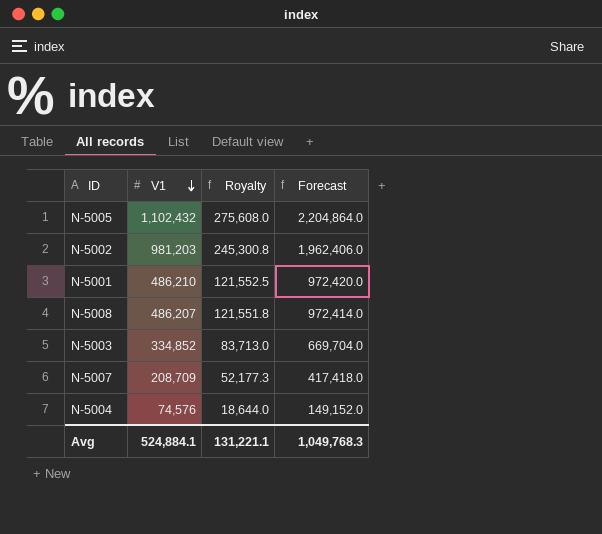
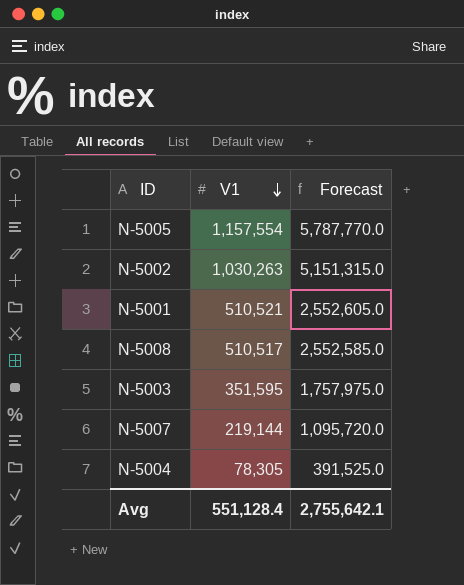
column Royalty | formula: [V1] * 0.25 -> none
column Forecast | formula: [V1] * 2 -> [V1] * 5
N-5005 | V1: 1,102,432 -> 1,157,554
N-5002 | V1: 981,203 -> 1,030,263
N-5001 | V1: 486,210 -> 510,521
N-5008 | V1: 486,207 -> 510,517
N-5003 | V1: 334,852 -> 351,595
N-5007 | V1: 208,709 -> 219,144
N-5004 | V1: 74,576 -> 78,305
Avg | V1: 524,884.1 -> 551,128.4
Avg | Forecast: 1,049,768.3 -> 2,755,642.1

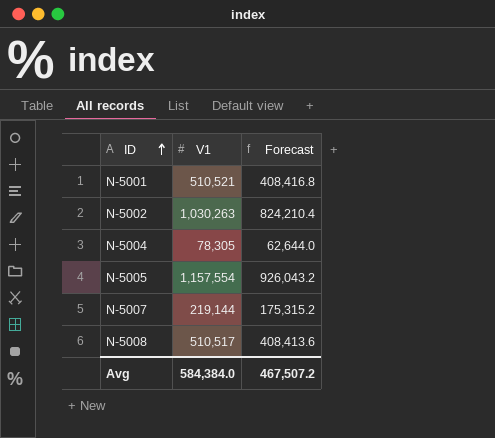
row order: V1 descending -> ID ascending
column Forecast | formula: [V1] * 5 -> [V1] * 0.8
row N-5003: 351,595 | 1,757,975.0 -> none
Avg | V1: 551,128.4 -> 584,384.0
Avg | Forecast: 2,755,642.1 -> 467,507.2

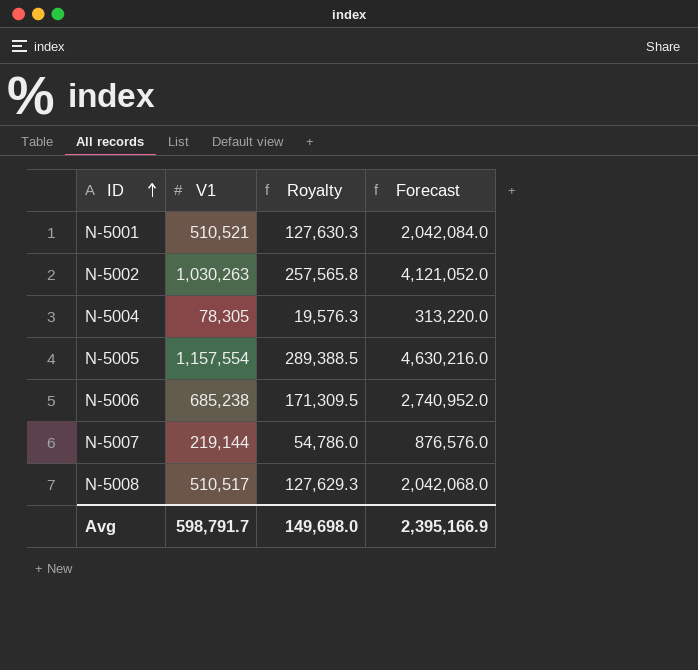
column Royalty | formula: none -> [V1] * 0.25
column Forecast | formula: [V1] * 0.8 -> [V1] * 4
row N-5006: none -> 685,238 | 171,309.5 | 2,740,952.0
Avg | V1: 584,384.0 -> 598,791.7
Avg | Forecast: 467,507.2 -> 2,395,166.9

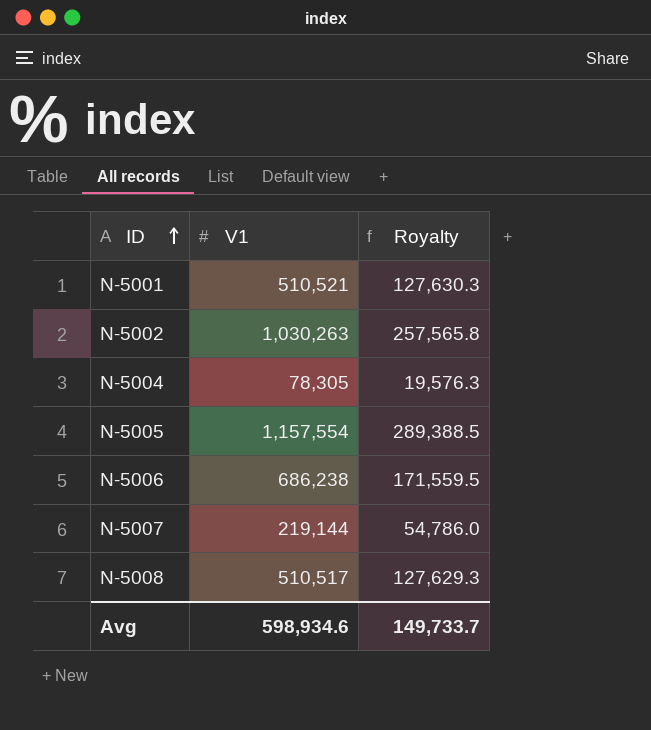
column Forecast | formula: [V1] * 4 -> none
N-5006 | V1: 685,238 -> 686,238
N-5006 | Royalty: 171,309.5 -> 171,559.5
Avg | V1: 598,791.7 -> 598,934.6
Avg | Royalty: 149,698.0 -> 149,733.7

